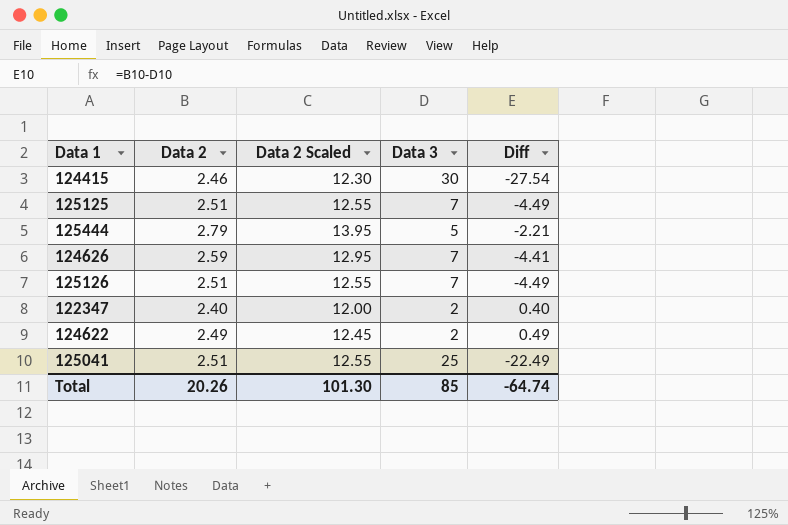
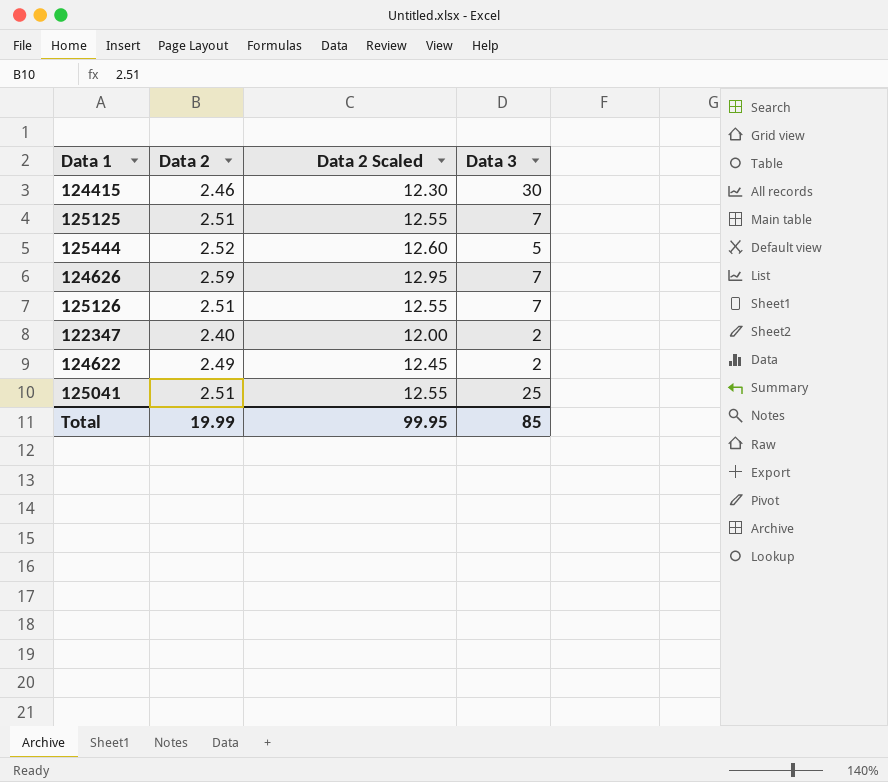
column Diff | formula: [Data 2] - [Data 3] -> none
125444 | Data 2: 2.79 -> 2.52
125444 | Data 2 Scaled: 13.95 -> 12.60
Total | Data 2: 20.26 -> 19.99
Total | Data 2 Scaled: 101.30 -> 99.95

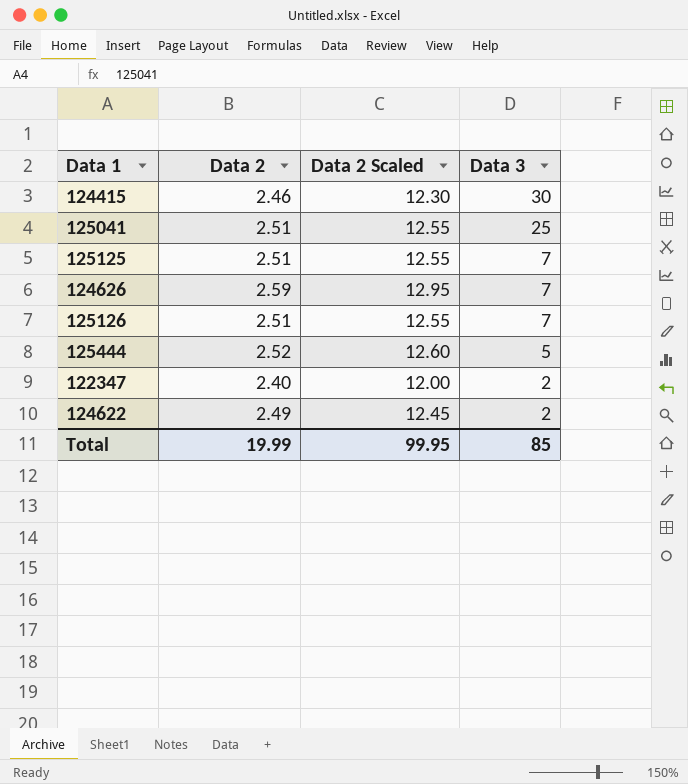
row order: none -> Data 3 descending

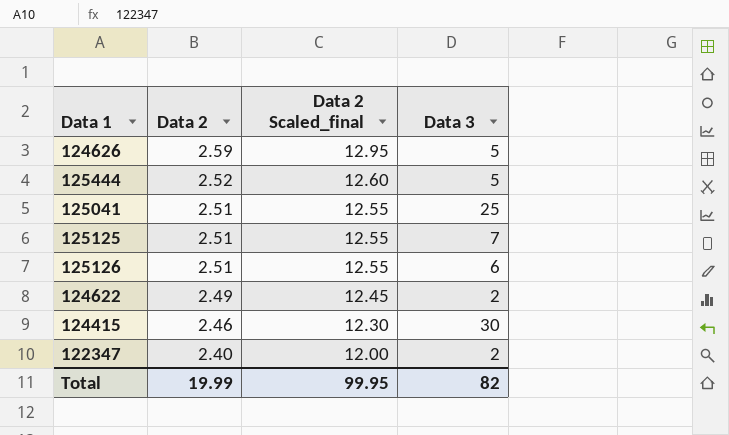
row order: Data 3 descending -> Data 2 descending
column name: Data 2 Scaled -> Data 2 Scaled_final
124626 | Data 3: 7 -> 5
125126 | Data 3: 7 -> 6
Total | Data 3: 85 -> 82

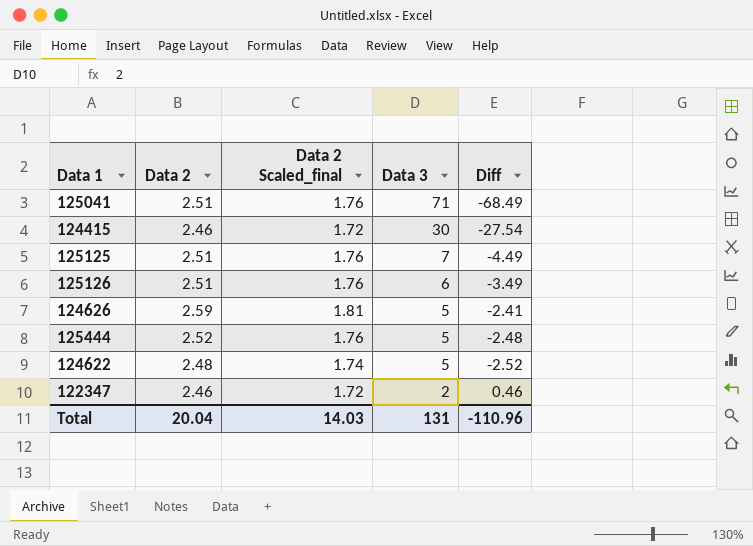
row order: Data 2 descending -> Data 3 descending
column Data 2 Scaled_final | formula: [Data 2] * 5 -> [Data 2] * 0.7
column Diff | formula: none -> [Data 2] - [Data 3]
125041 | Data 3: 25 -> 71
124622 | Data 2: 2.49 -> 2.48
124622 | Data 3: 2 -> 5
122347 | Data 2: 2.40 -> 2.46
Total | Data 2: 19.99 -> 20.04
Total | Data 2 Scaled_final: 99.95 -> 14.03
Total | Data 3: 82 -> 131

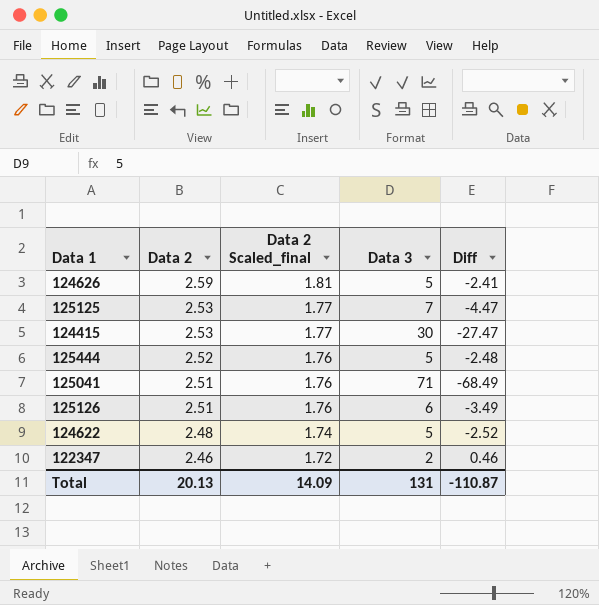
row order: Data 3 descending -> Data 2 descending
125125 | Data 2: 2.51 -> 2.53
125125 | Data 2 Scaled_final: 1.76 -> 1.77
125125 | Diff: -4.49 -> -4.47
124415 | Data 2: 2.46 -> 2.53
124415 | Data 2 Scaled_final: 1.72 -> 1.77
124415 | Diff: -27.54 -> -27.47
Total | Data 2: 20.04 -> 20.13
Total | Data 2 Scaled_final: 14.03 -> 14.09
Total | Diff: -110.96 -> -110.87

